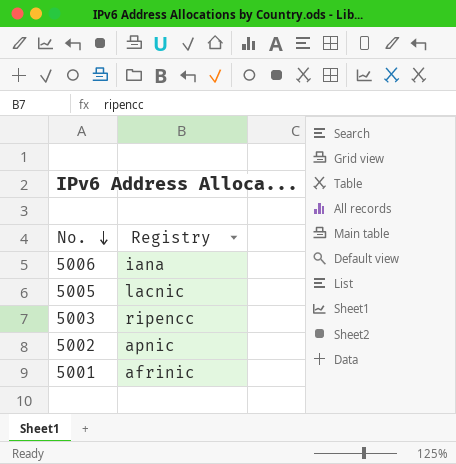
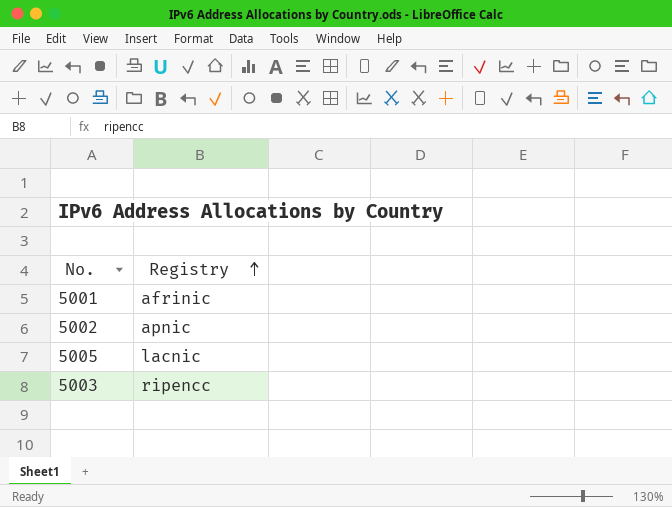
row order: No. descending -> Registry ascending
row 5006: iana -> none

